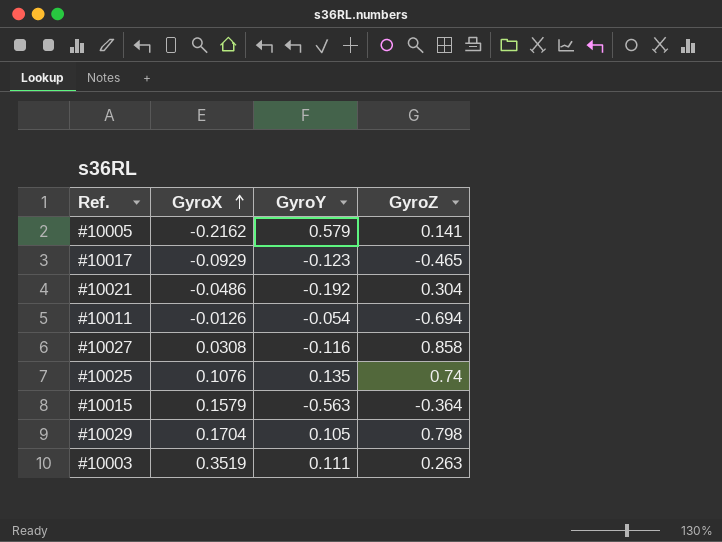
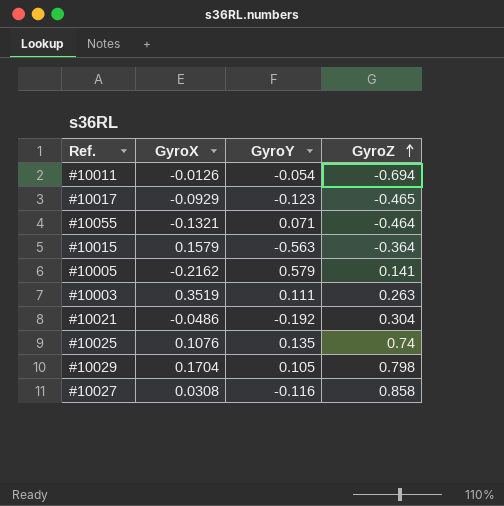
row order: GyroX ascending -> GyroZ ascending
row #10055: none -> -0.1321 | 0.071 | -0.464

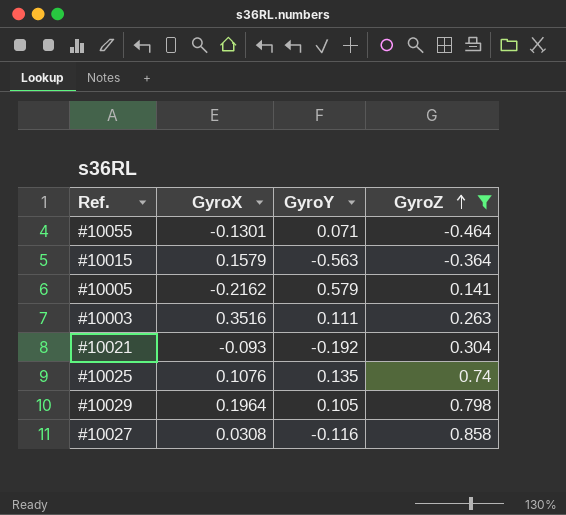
filter: none -> GyroZ >= -0.464
#10055 | GyroX: -0.1321 -> -0.1301
#10003 | GyroX: 0.3519 -> 0.3516
#10021 | GyroX: -0.0486 -> -0.093
#10029 | GyroX: 0.1704 -> 0.1964

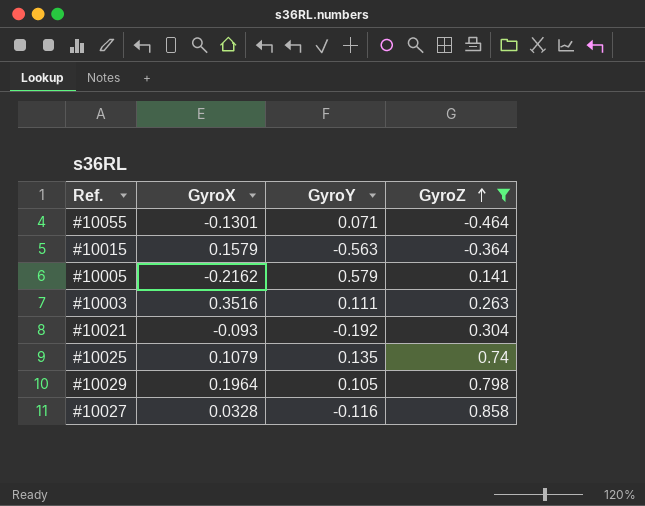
#10025 | GyroX: 0.1076 -> 0.1079
#10027 | GyroX: 0.0308 -> 0.0328

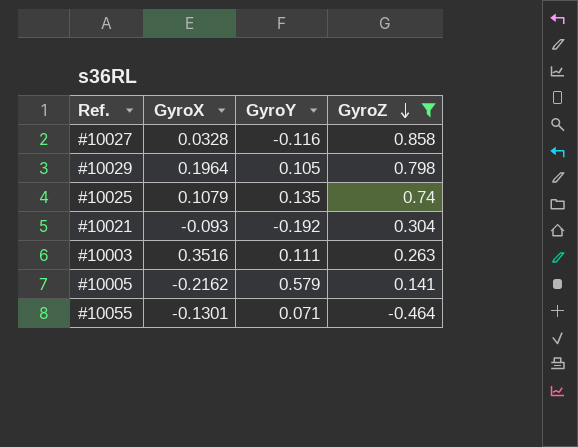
row order: GyroZ ascending -> GyroZ descending
row #10015: 0.1579 | -0.563 | -0.364 -> none

